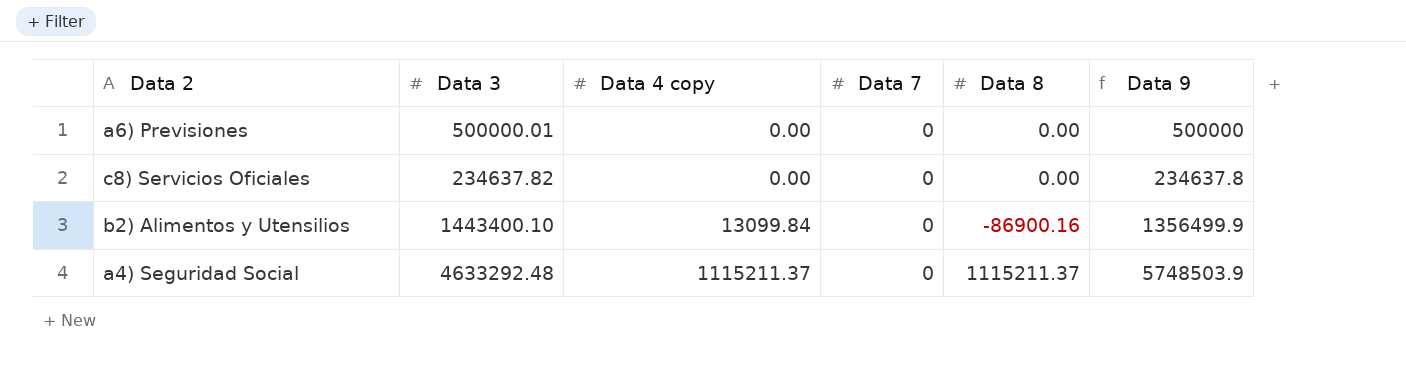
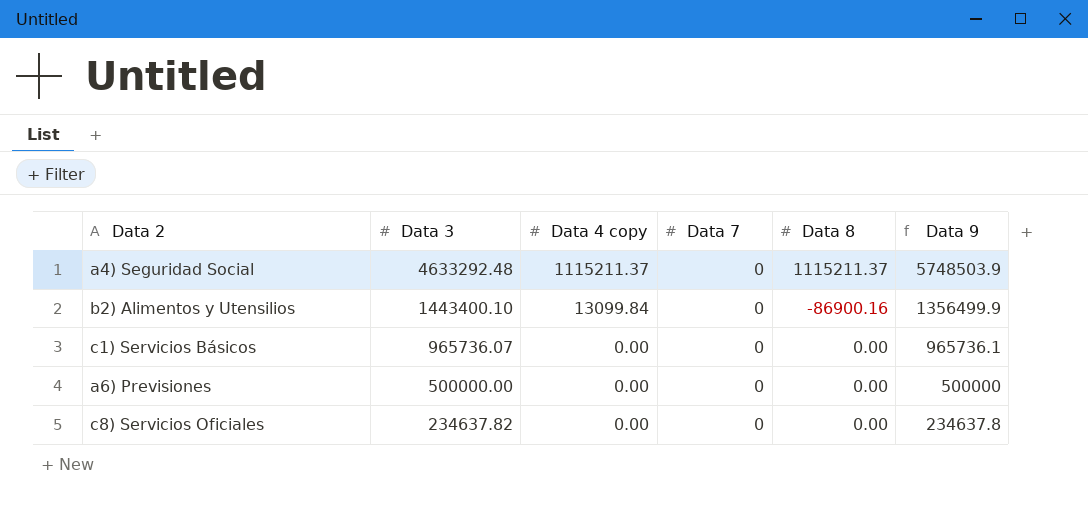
row order: Data 4 copy ascending -> Data 3 descending
row c1) Servicios Básicos: none -> 965736.07 | 0.00 | 0 | 0.00 | 965736.1
a6) Previsiones | Data 3: 500000.01 -> 500000.00

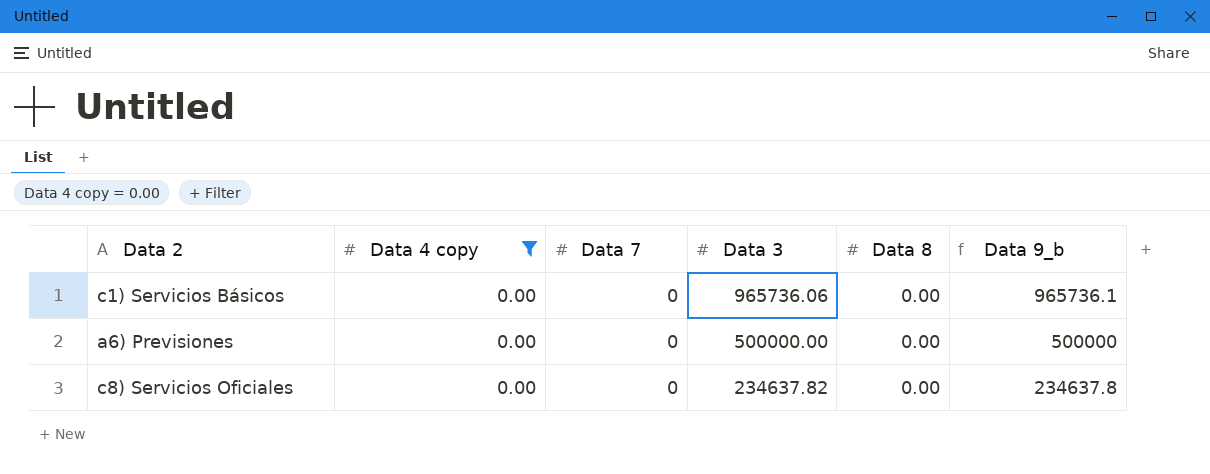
filter: none -> Data 4 copy = 0.00
column Data 3 | position: 2 -> 4
column name: Data 9 -> Data 9_b
c1) Servicios Básicos | Data 3: 965736.07 -> 965736.06

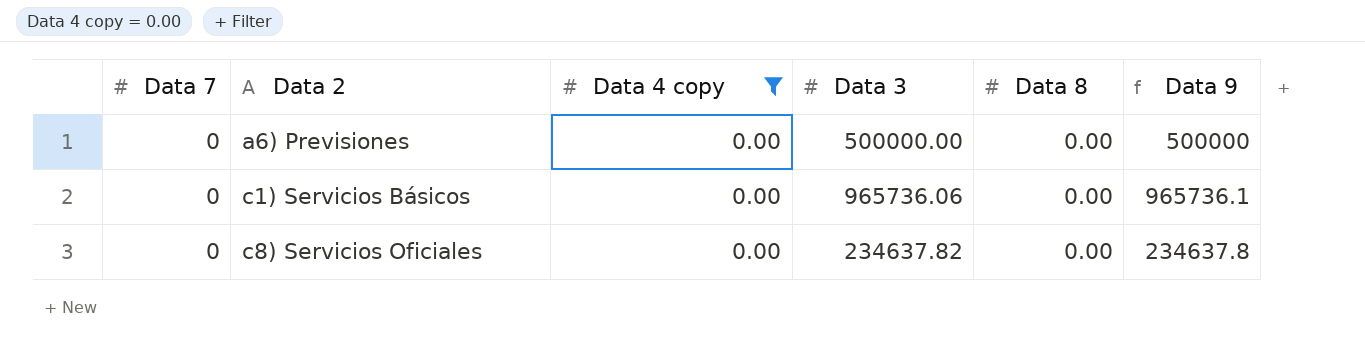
row order: Data 3 descending -> Data 2 ascending
column Data 7 | position: 3 -> 1
column name: Data 9_b -> Data 9

